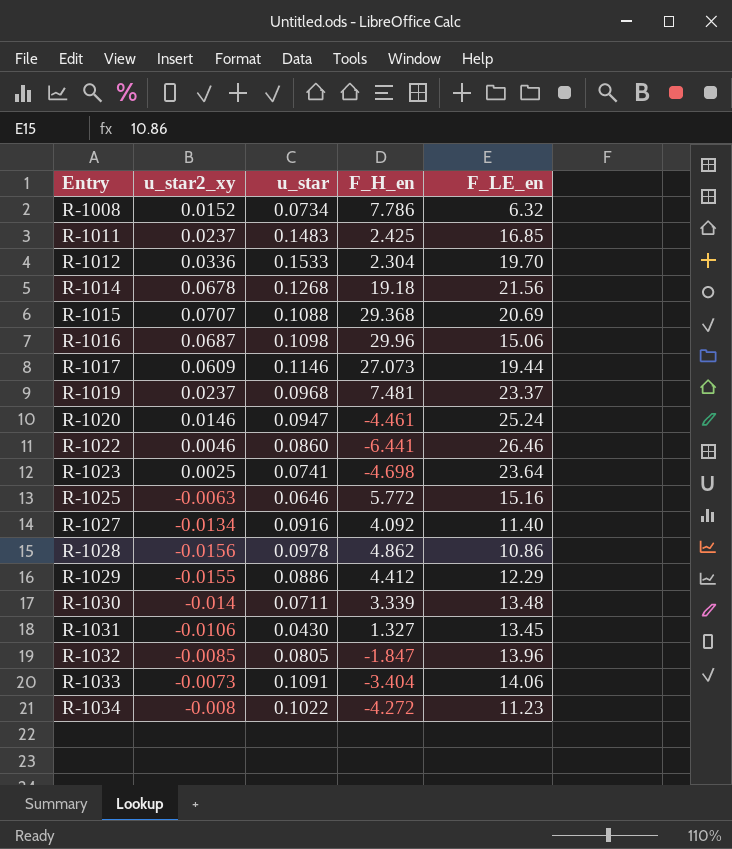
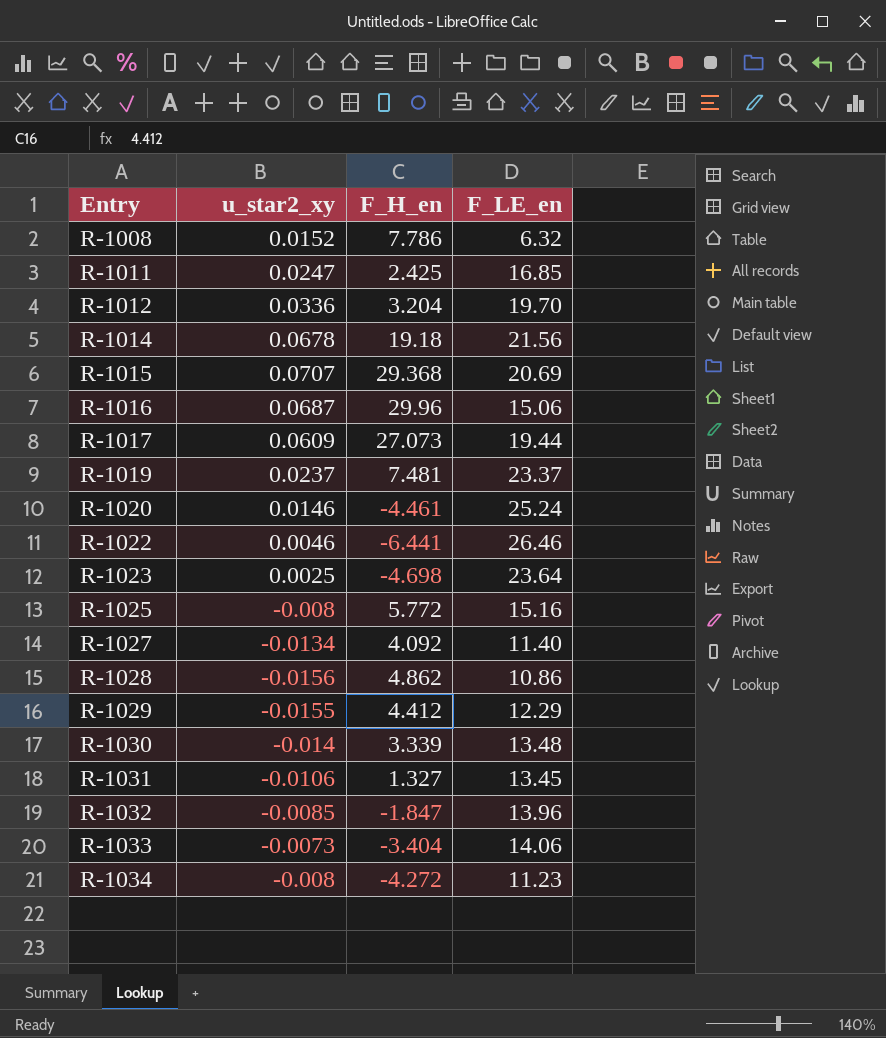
column u_star | position: 3 -> none
R-1011 | u_star2_xy: 0.0237 -> 0.0247
R-1012 | F_H_en: 2.304 -> 3.204
R-1025 | u_star2_xy: -0.0063 -> -0.008

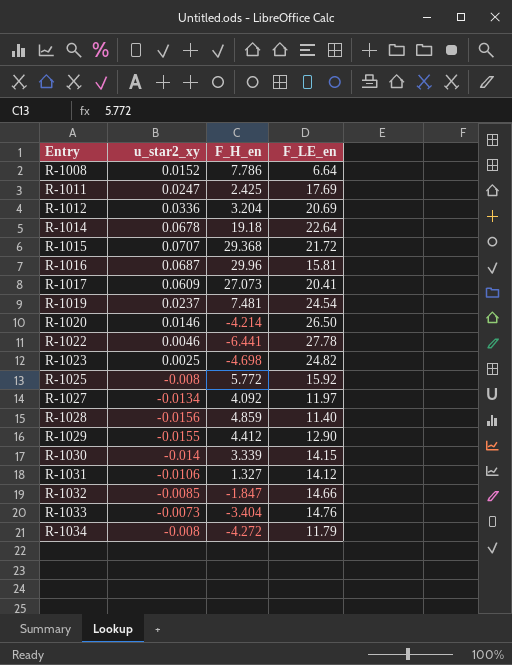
R-1008 | F_LE_en: 6.32 -> 6.64
R-1011 | F_LE_en: 16.85 -> 17.69
R-1012 | F_LE_en: 19.70 -> 20.69
R-1014 | F_LE_en: 21.56 -> 22.64
R-1015 | F_LE_en: 20.69 -> 21.72
R-1016 | F_LE_en: 15.06 -> 15.81
R-1017 | F_LE_en: 19.44 -> 20.41
R-1019 | F_LE_en: 23.37 -> 24.54
R-1020 | F_H_en: -4.461 -> -4.214
R-1020 | F_LE_en: 25.24 -> 26.50
R-1022 | F_LE_en: 26.46 -> 27.78
R-1023 | F_LE_en: 23.64 -> 24.82
R-1025 | F_LE_en: 15.16 -> 15.92
R-1027 | F_LE_en: 11.40 -> 11.97
R-1028 | F_H_en: 4.862 -> 4.859
R-1028 | F_LE_en: 10.86 -> 11.40
R-1029 | F_LE_en: 12.29 -> 12.90
R-1030 | F_LE_en: 13.48 -> 14.15
R-1031 | F_LE_en: 13.45 -> 14.12
R-1032 | F_LE_en: 13.96 -> 14.66
R-1033 | F_LE_en: 14.06 -> 14.76
R-1034 | F_LE_en: 11.23 -> 11.79

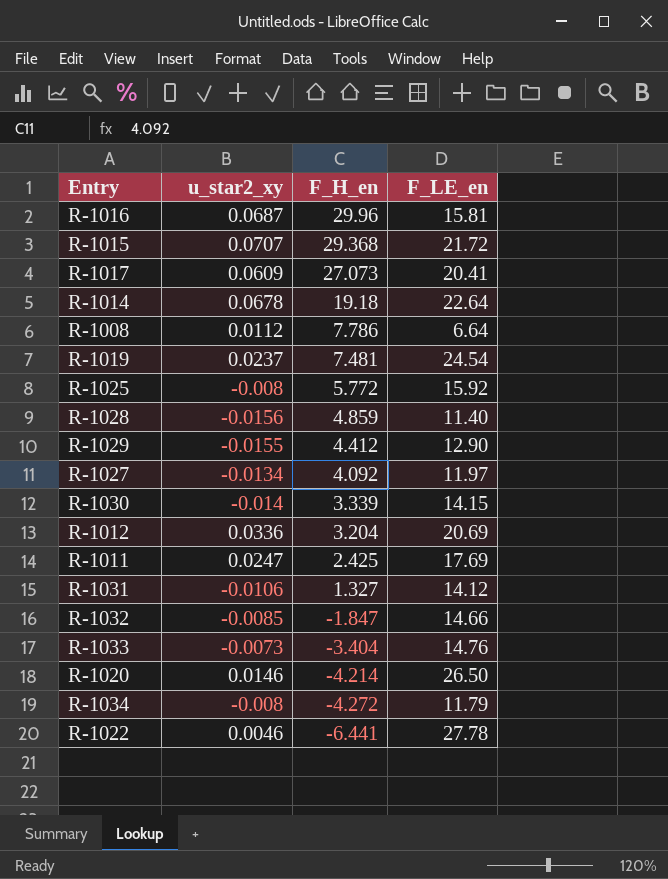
row order: Entry ascending -> F_H_en descending
row R-1023: 0.0025 | -4.698 | 24.82 -> none
R-1008 | u_star2_xy: 0.0152 -> 0.0112

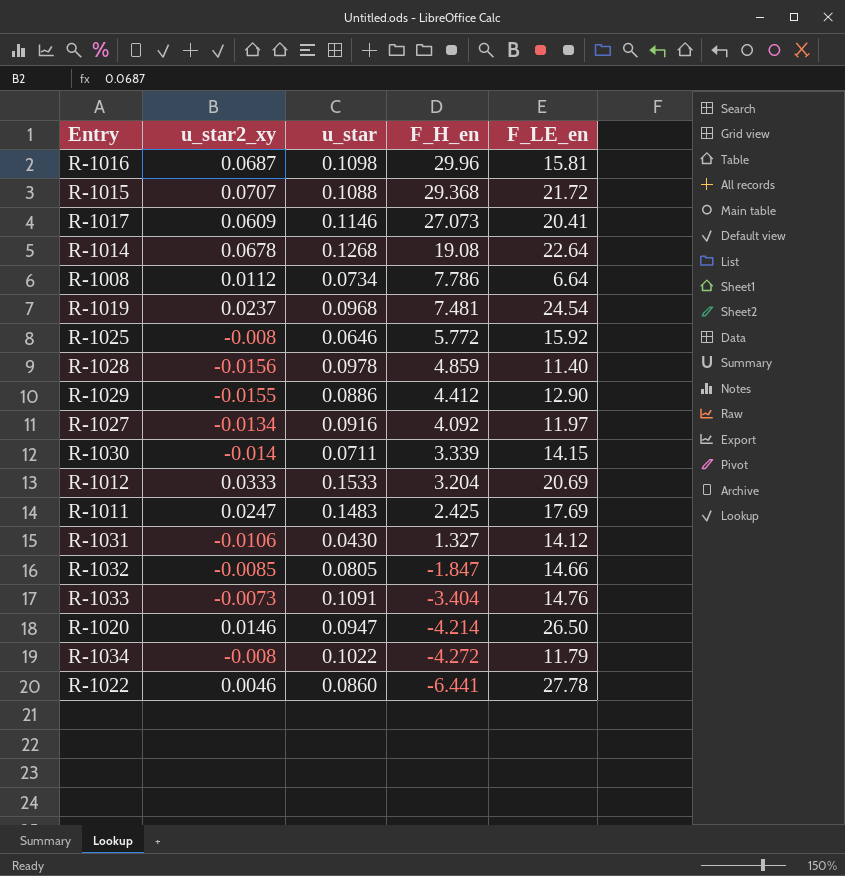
column u_star | position: none -> 3
R-1014 | F_H_en: 19.18 -> 19.08
R-1012 | u_star2_xy: 0.0336 -> 0.0333

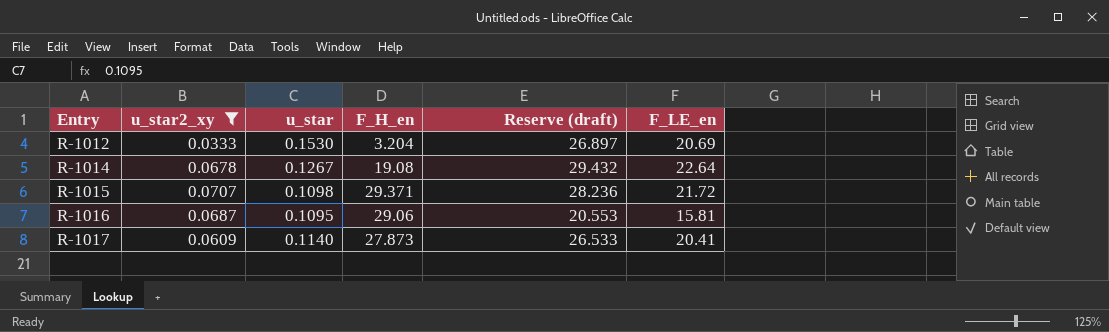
filter: none -> u_star2_xy >= 0.0333
row order: F_H_en descending -> Entry ascending
column Reserve (draft) | formula: none -> [F_LE_en] * 1.3
R-1012 | u_star: 0.1533 -> 0.1530
R-1014 | u_star: 0.1268 -> 0.1267
R-1015 | u_star: 0.1088 -> 0.1098
R-1015 | F_H_en: 29.368 -> 29.371
R-1016 | u_star: 0.1098 -> 0.1095
R-1016 | F_H_en: 29.96 -> 29.06
R-1017 | u_star: 0.1146 -> 0.1140
R-1017 | F_H_en: 27.073 -> 27.873

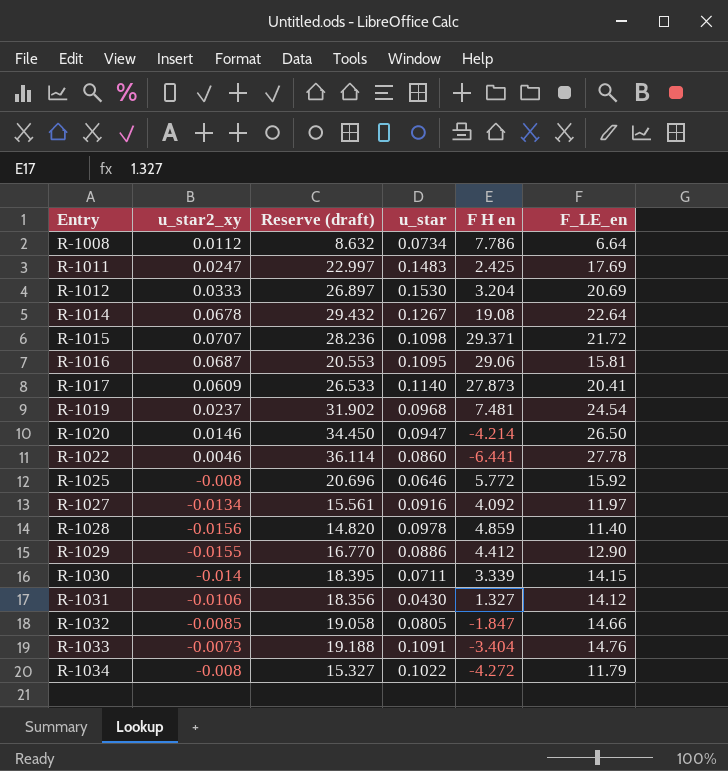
filter: u_star2_xy >= 0.0333 -> none
column Reserve (draft) | position: 5 -> 3
column name: F_H_en -> F H en

